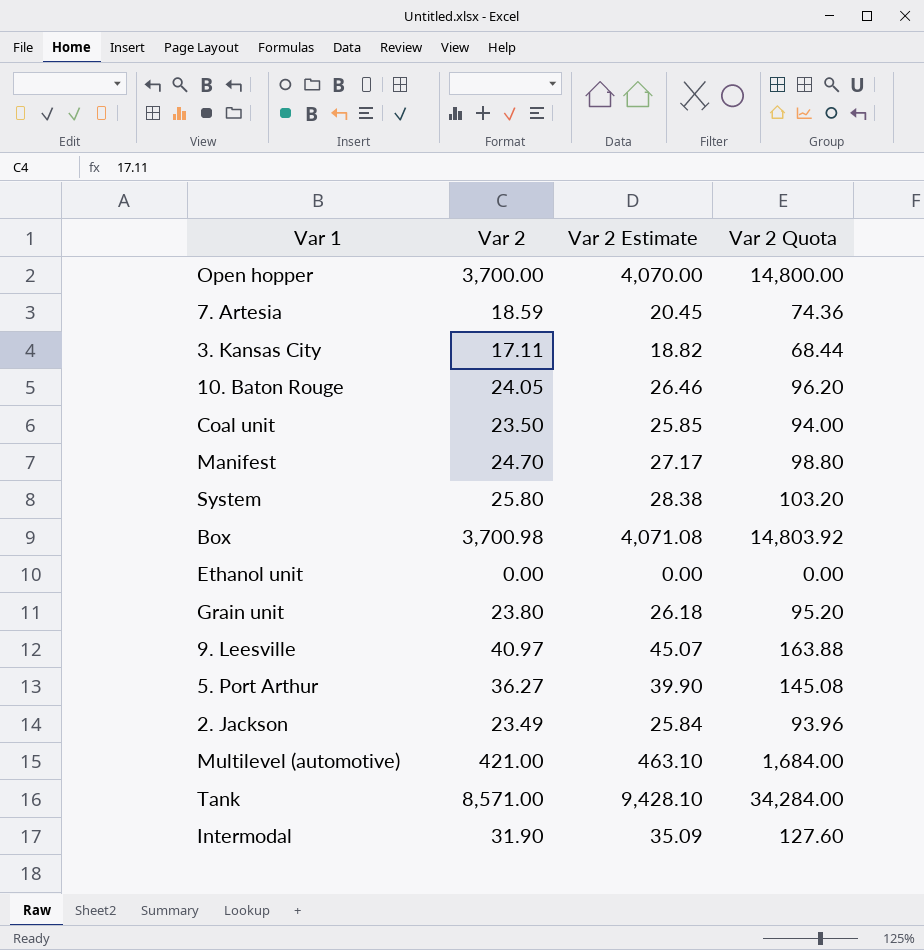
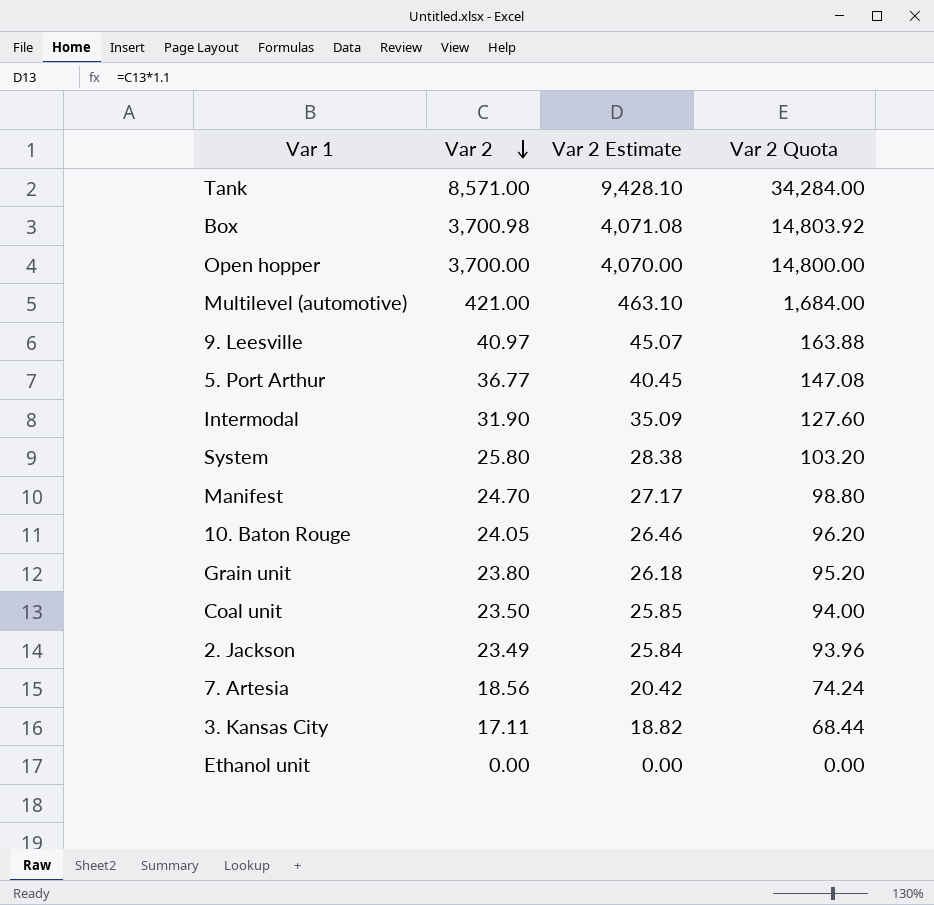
row order: none -> Var 2 descending
5. Port Arthur | Var 2: 36.27 -> 36.77
5. Port Arthur | Var 2 Estimate: 39.90 -> 40.45
5. Port Arthur | Var 2 Quota: 145.08 -> 147.08
7. Artesia | Var 2: 18.59 -> 18.56
7. Artesia | Var 2 Estimate: 20.45 -> 20.42
7. Artesia | Var 2 Quota: 74.36 -> 74.24

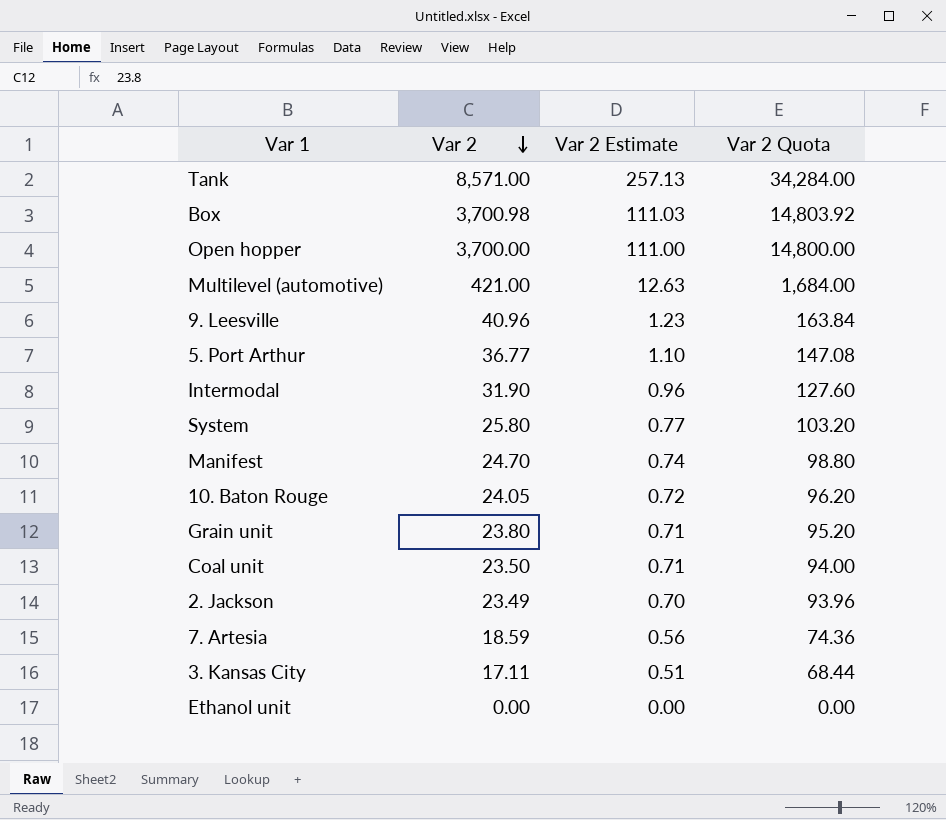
column Var 2 Estimate | formula: [Var 2] * 1.1 -> [Var 2] * 0.03
9. Leesville | Var 2: 40.97 -> 40.96
9. Leesville | Var 2 Quota: 163.88 -> 163.84
7. Artesia | Var 2: 18.56 -> 18.59
7. Artesia | Var 2 Quota: 74.24 -> 74.36

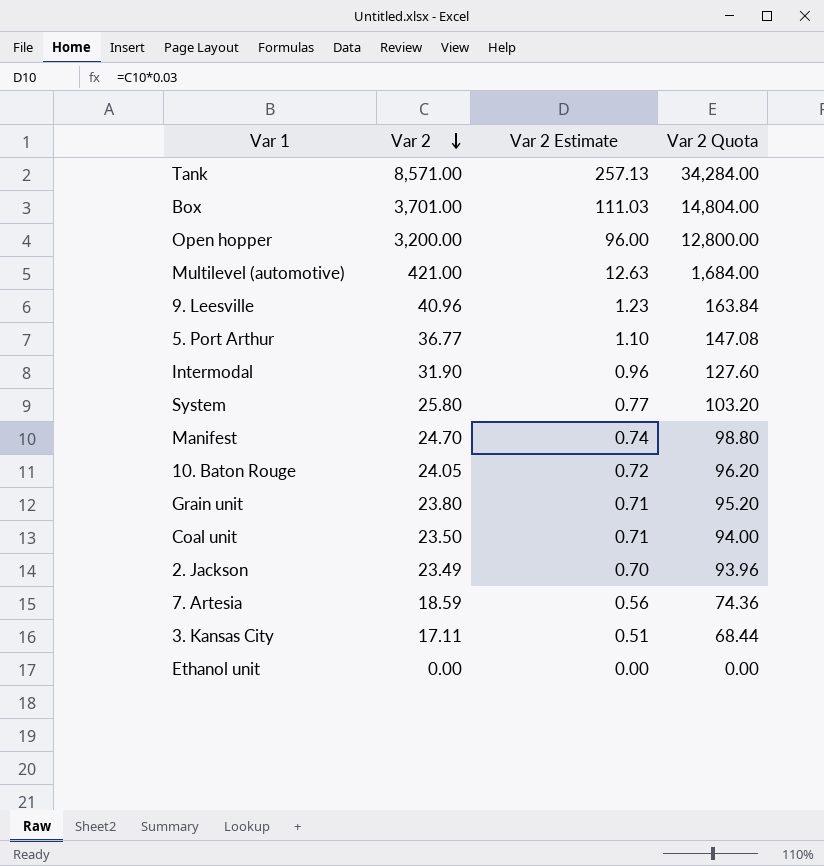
Box | Var 2: 3,700.98 -> 3,701.00
Box | Var 2 Quota: 14,803.92 -> 14,804.00
Open hopper | Var 2: 3,700.00 -> 3,200.00
Open hopper | Var 2 Estimate: 111.00 -> 96.00
Open hopper | Var 2 Quota: 14,800.00 -> 12,800.00

